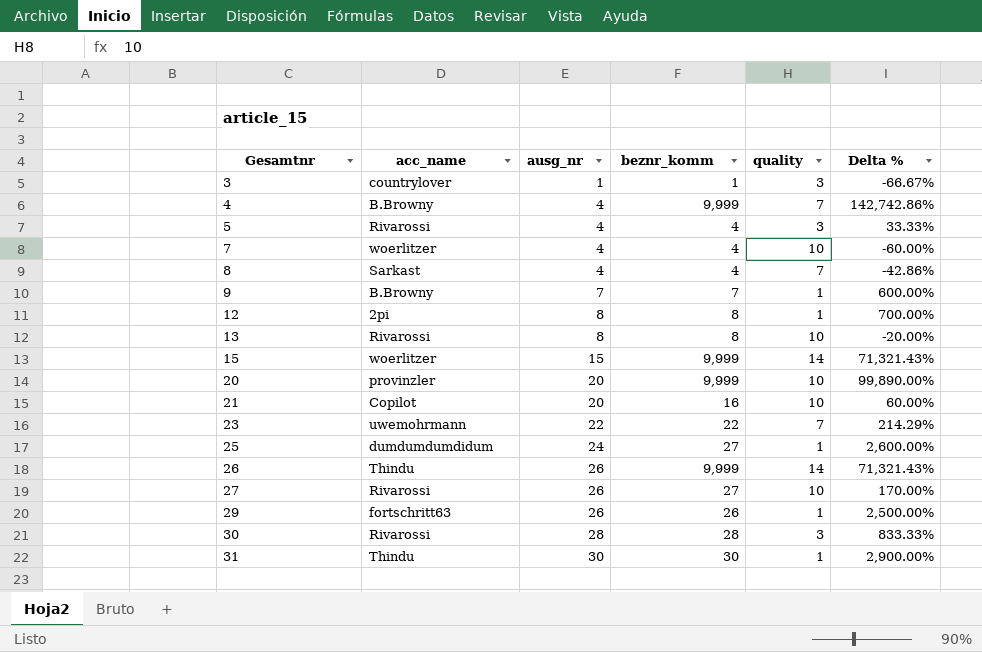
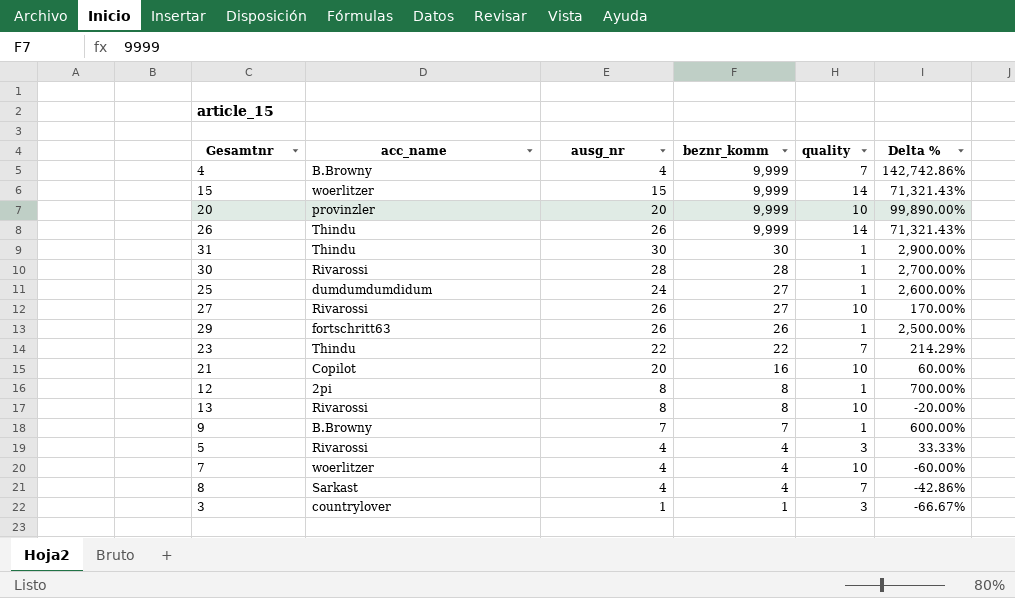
row order: Gesamtnr ascending -> beznr_komm descending
30 | quality: 3 -> 1
30 | Delta %: 833.33% -> 2,700.00%
23 | acc_name: uwemohrmann -> Thindu

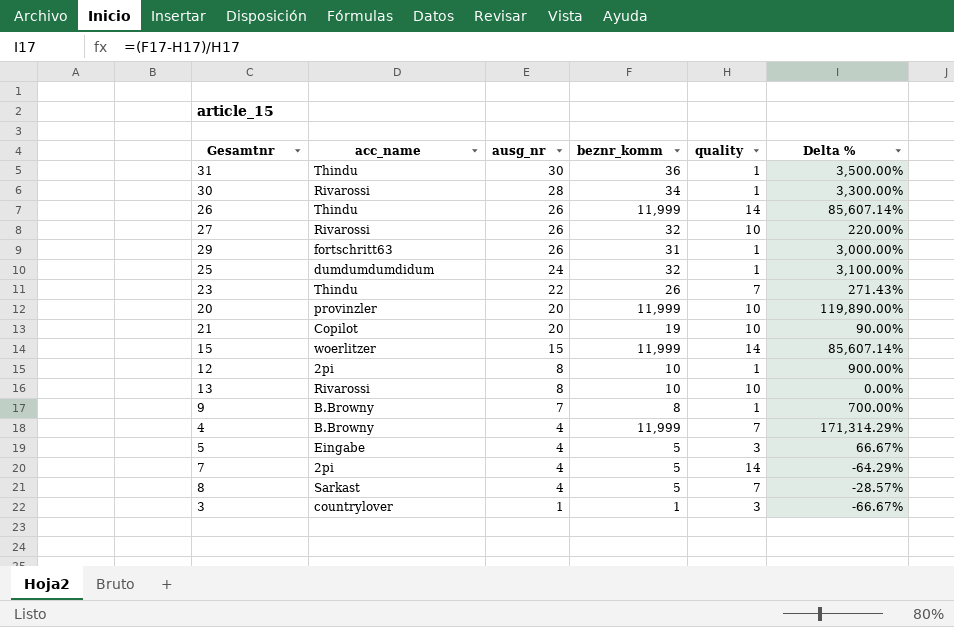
row order: beznr_komm descending -> ausg_nr descending
31 | beznr_komm: 30 -> 36
31 | Delta %: 2,900.00% -> 3,500.00%
30 | beznr_komm: 28 -> 34
30 | Delta %: 2,700.00% -> 3,300.00%
26 | beznr_komm: 9,999 -> 11,999
26 | Delta %: 71,321.43% -> 85,607.14%
27 | beznr_komm: 27 -> 32
27 | Delta %: 170.00% -> 220.00%
29 | beznr_komm: 26 -> 31
29 | Delta %: 2,500.00% -> 3,000.00%
25 | beznr_komm: 27 -> 32
25 | Delta %: 2,600.00% -> 3,100.00%
23 | beznr_komm: 22 -> 26
23 | Delta %: 214.29% -> 271.43%
20 | beznr_komm: 9,999 -> 11,999
20 | Delta %: 99,890.00% -> 119,890.00%
21 | beznr_komm: 16 -> 19
21 | Delta %: 60.00% -> 90.00%
15 | beznr_komm: 9,999 -> 11,999
15 | Delta %: 71,321.43% -> 85,607.14%
12 | beznr_komm: 8 -> 10
12 | Delta %: 700.00% -> 900.00%
13 | beznr_komm: 8 -> 10
13 | Delta %: -20.00% -> 0.00%
9 | beznr_komm: 7 -> 8
9 | Delta %: 600.00% -> 700.00%
4 | beznr_komm: 9,999 -> 11,999
4 | Delta %: 142,742.86% -> 171,314.29%
5 | acc_name: Rivarossi -> Eingabe
5 | beznr_komm: 4 -> 5
5 | Delta %: 33.33% -> 66.67%
7 | acc_name: woerlitzer -> 2pi
7 | beznr_komm: 4 -> 5
7 | quality: 10 -> 14
7 | Delta %: -60.00% -> -64.29%
8 | beznr_komm: 4 -> 5
8 | Delta %: -42.86% -> -28.57%

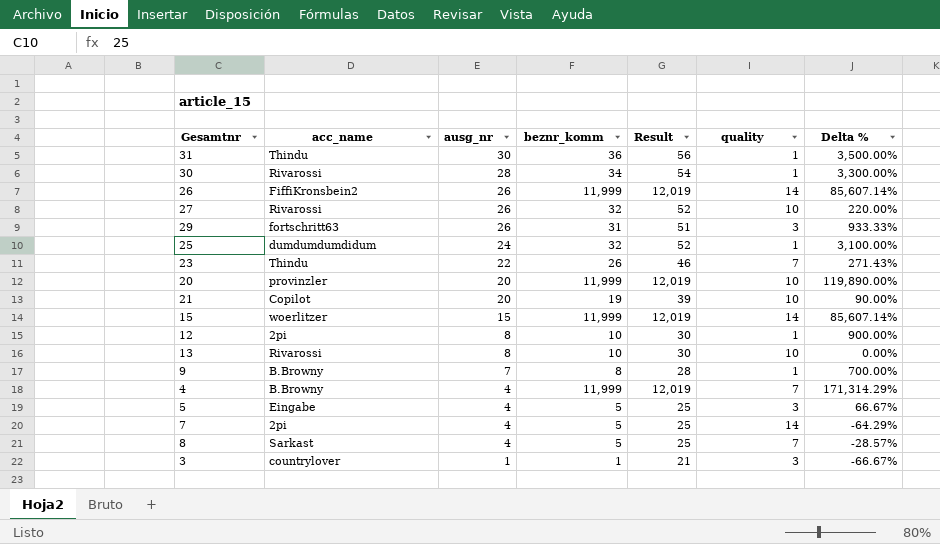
column Result | formula: none -> [beznr_komm] + 20
26 | acc_name: Thindu -> FiffiKronsbein2
29 | quality: 1 -> 3
29 | Delta %: 3,000.00% -> 933.33%

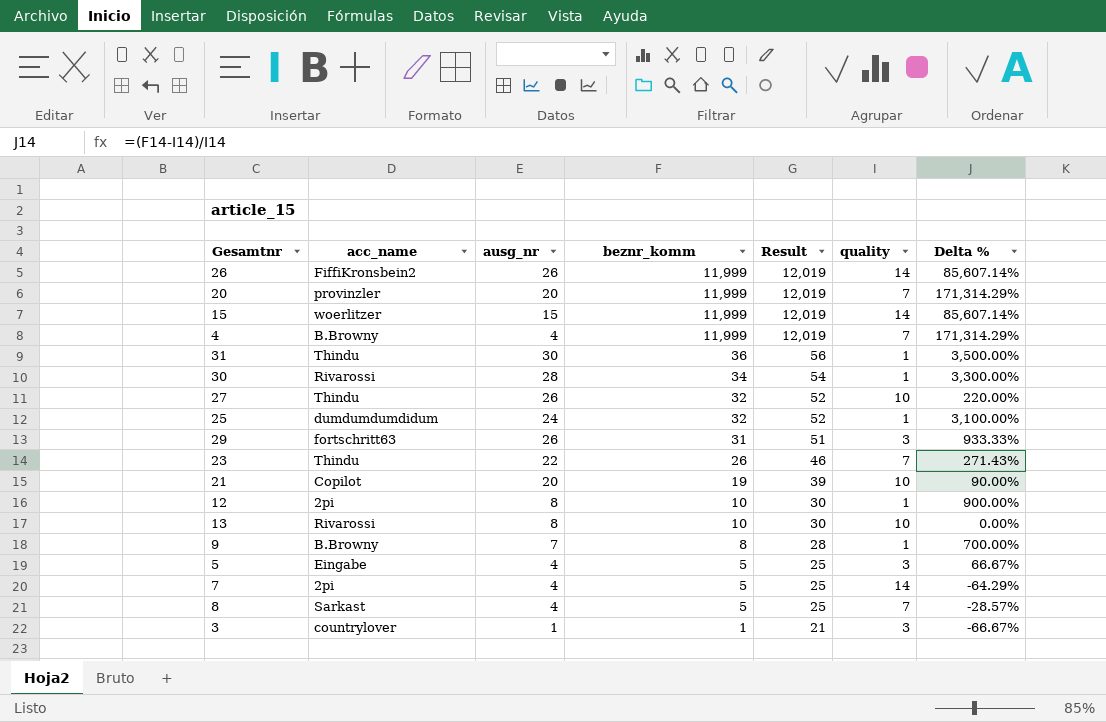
row order: ausg_nr descending -> beznr_komm descending
20 | quality: 10 -> 7
20 | Delta %: 119,890.00% -> 171,314.29%
27 | acc_name: Rivarossi -> Thindu

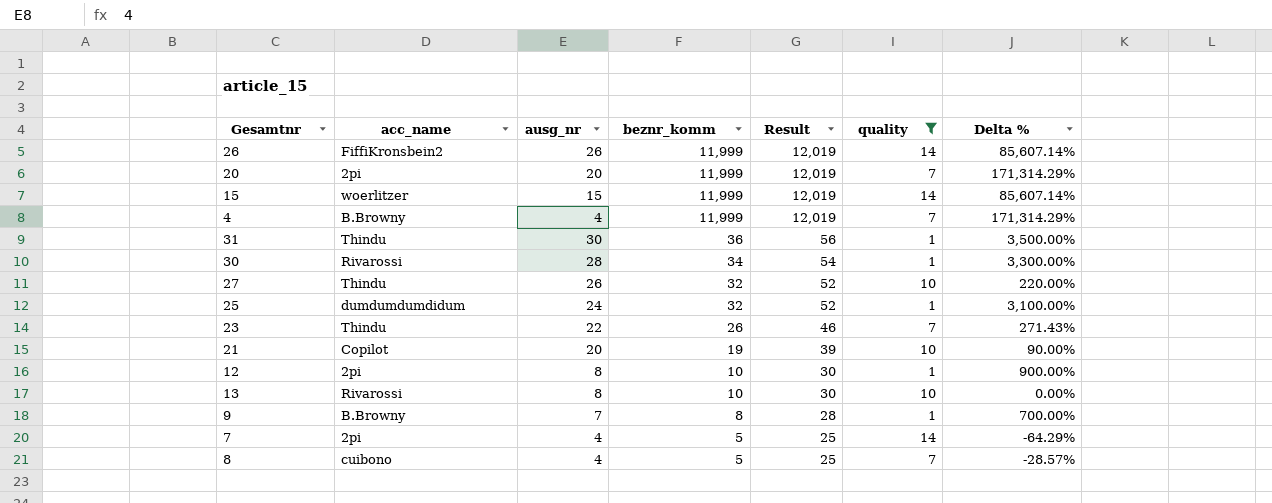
filter: none -> quality != 3
20 | acc_name: provinzler -> 2pi
8 | acc_name: Sarkast -> cuibono

